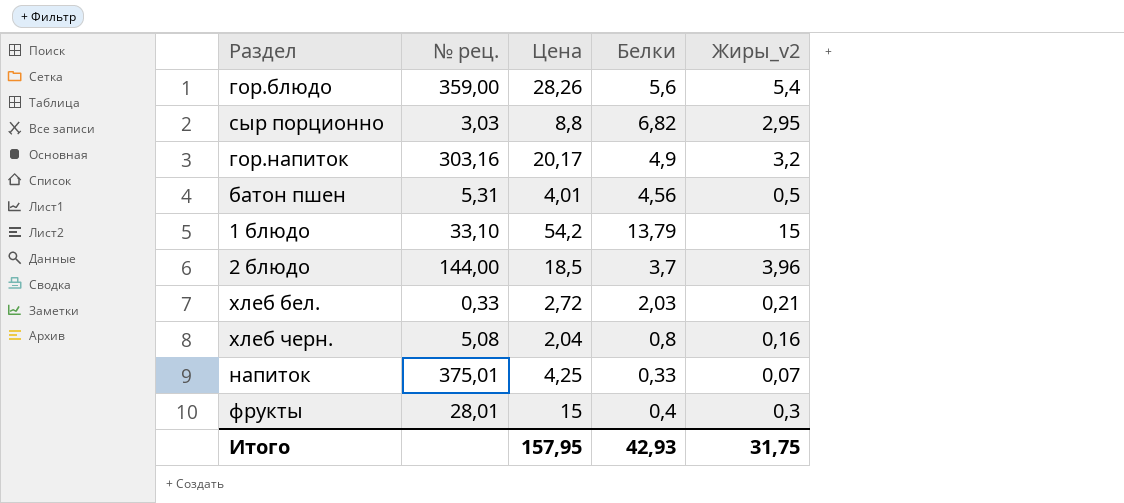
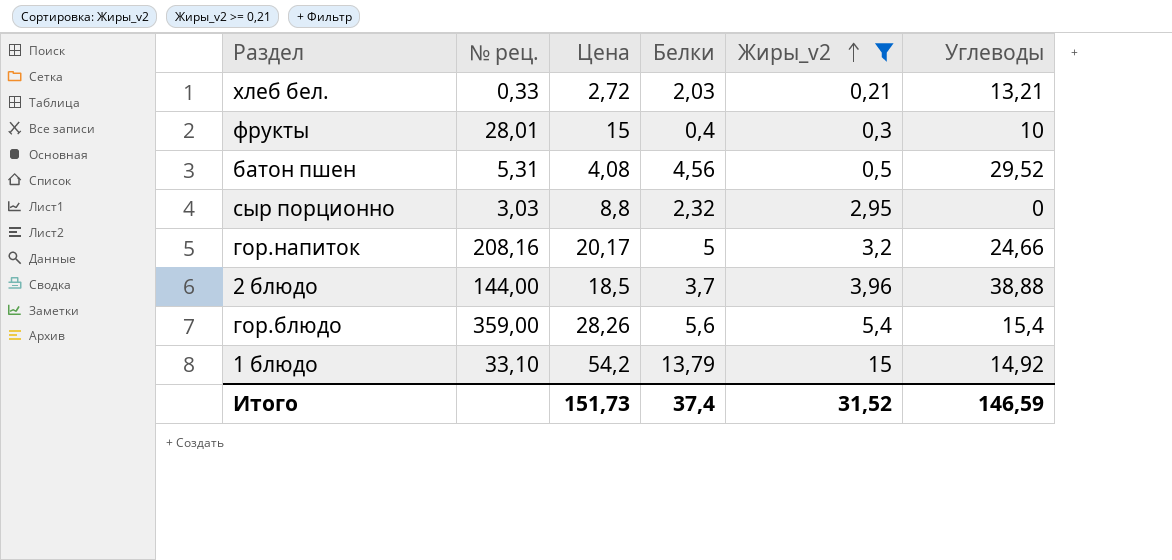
filter: none -> Жиры_v2 >= 0,21
row order: none -> Жиры_v2 ascending
column Углеводы | position: none -> 6
батон пшен | Цена: 4,01 -> 4,08
сыр порционно | Белки: 6,82 -> 2,32
гор.напиток | № рец.: 303,16 -> 208,16
гор.напиток | Белки: 4,9 -> 5
Итого | Цена: 157,95 -> 151,73
Итого | Белки: 42,93 -> 37,4
Итого | Жиры_v2: 31,75 -> 31,52

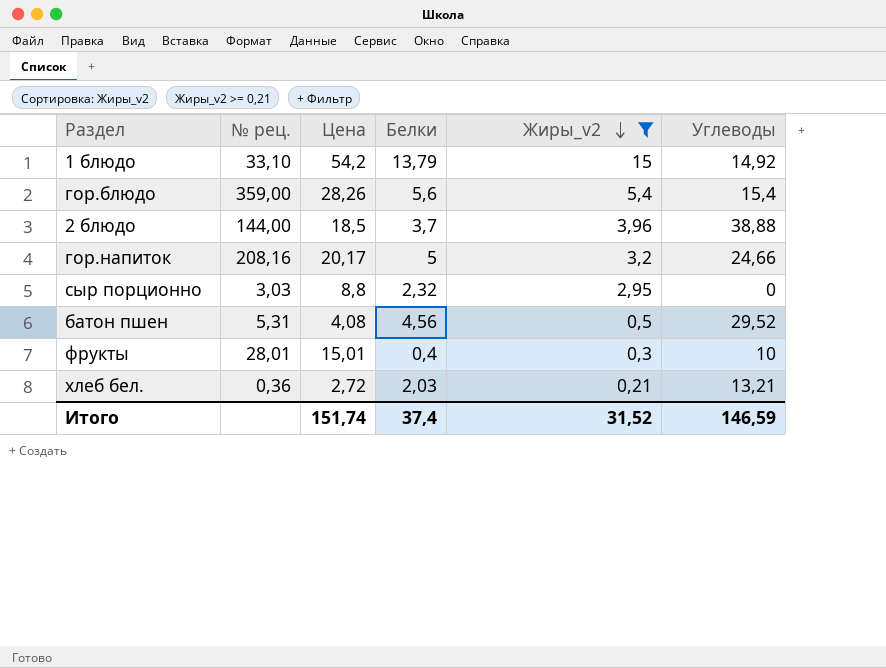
row order: Жиры_v2 ascending -> Жиры_v2 descending
фрукты | Цена: 15 -> 15,01
хлеб бел. | № рец.: 0,33 -> 0,36
Итого | Цена: 151,73 -> 151,74

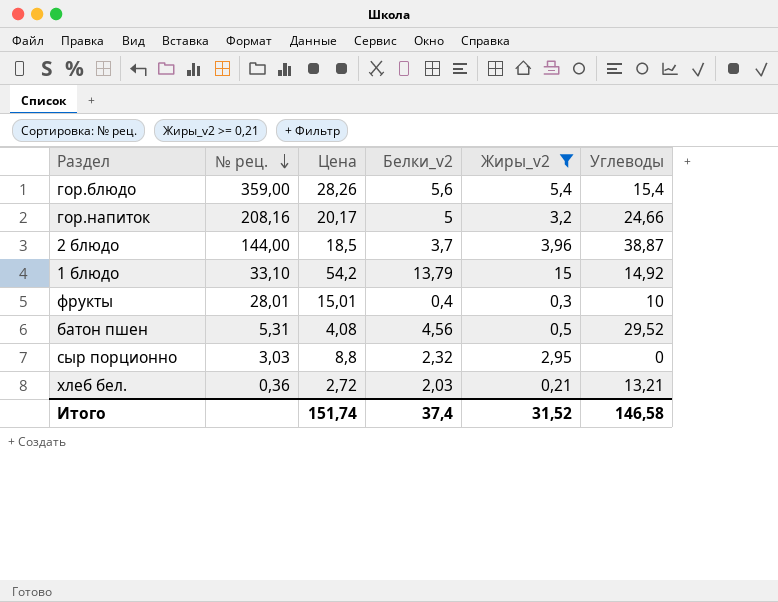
row order: Жиры_v2 descending -> № рец. descending
column name: Белки -> Белки_v2
2 блюдо | Углеводы: 38,88 -> 38,87
Итого | Углеводы: 146,59 -> 146,58

